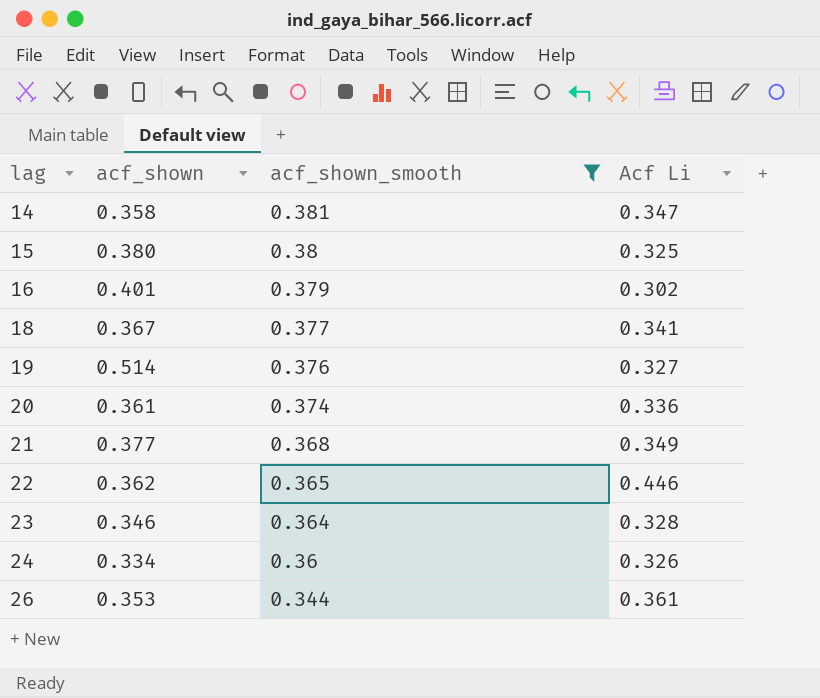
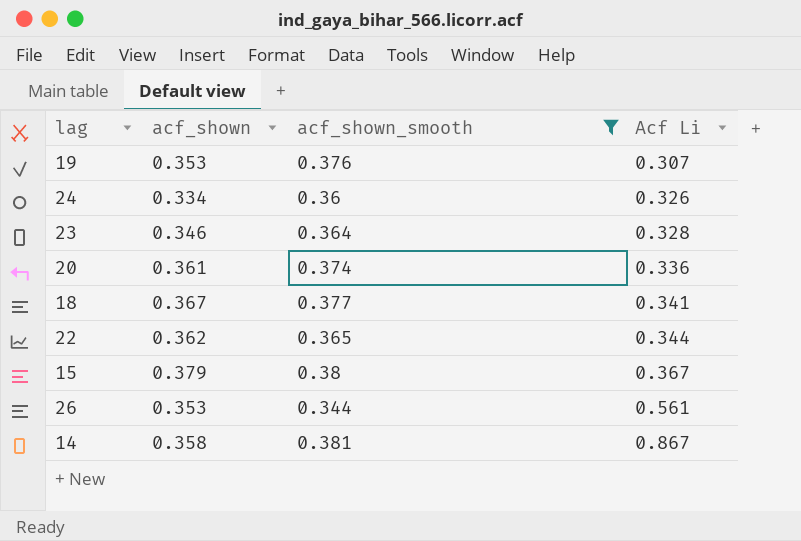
row order: lag ascending -> Acf Li ascending
row 16: 0.401 | 0.379 | 0.302 -> none
row 21: 0.377 | 0.368 | 0.349 -> none
19 | acf_shown: 0.514 -> 0.353
19 | Acf Li: 0.327 -> 0.307
22 | Acf Li: 0.446 -> 0.344
15 | acf_shown: 0.380 -> 0.379
15 | Acf Li: 0.325 -> 0.367
26 | Acf Li: 0.361 -> 0.561
14 | Acf Li: 0.347 -> 0.867

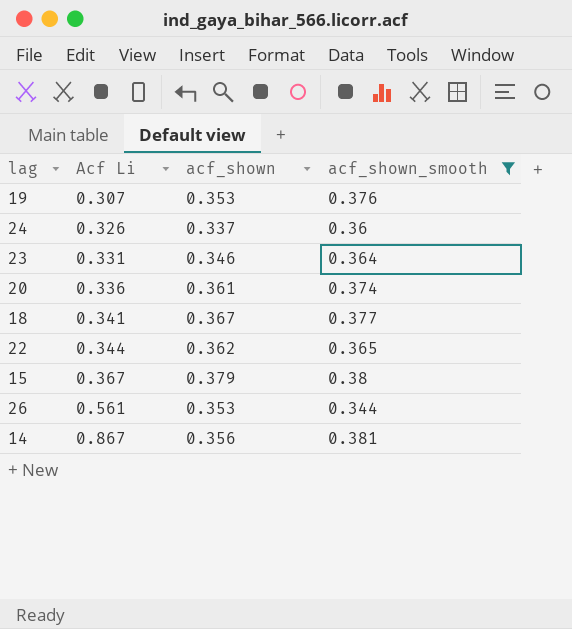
column Acf Li | position: 4 -> 2
24 | acf_shown: 0.334 -> 0.337
23 | Acf Li: 0.328 -> 0.331
14 | acf_shown: 0.358 -> 0.356

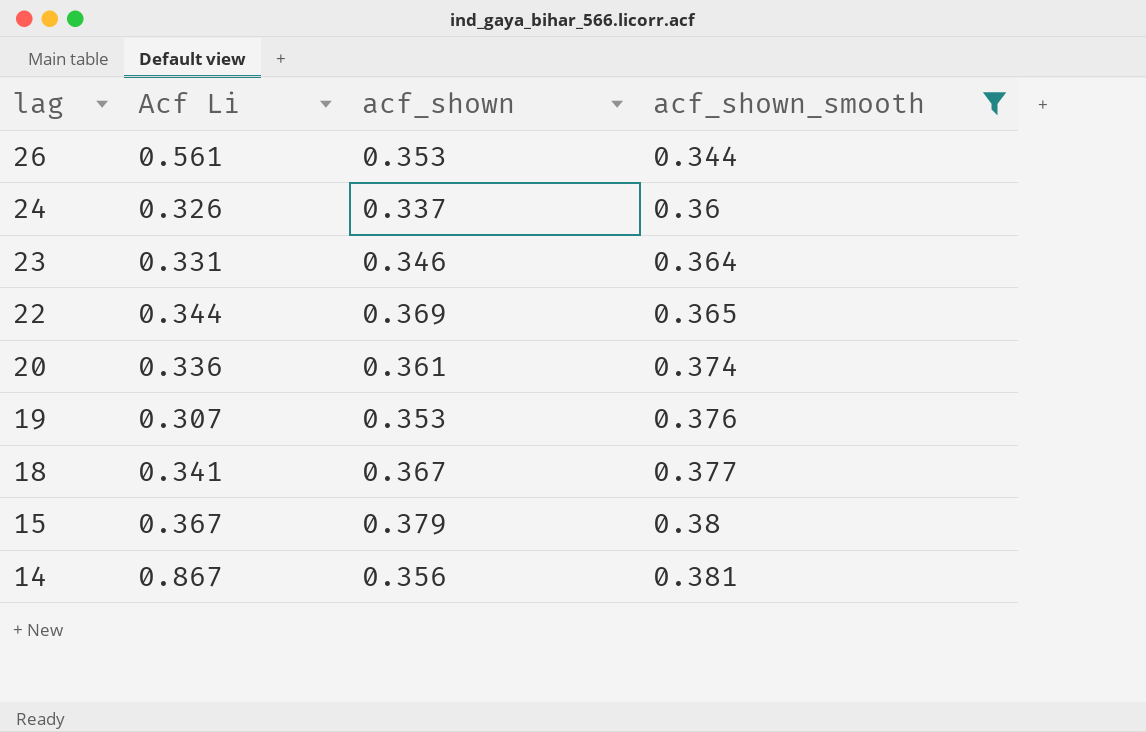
row order: Acf Li ascending -> lag descending
22 | acf_shown: 0.362 -> 0.369

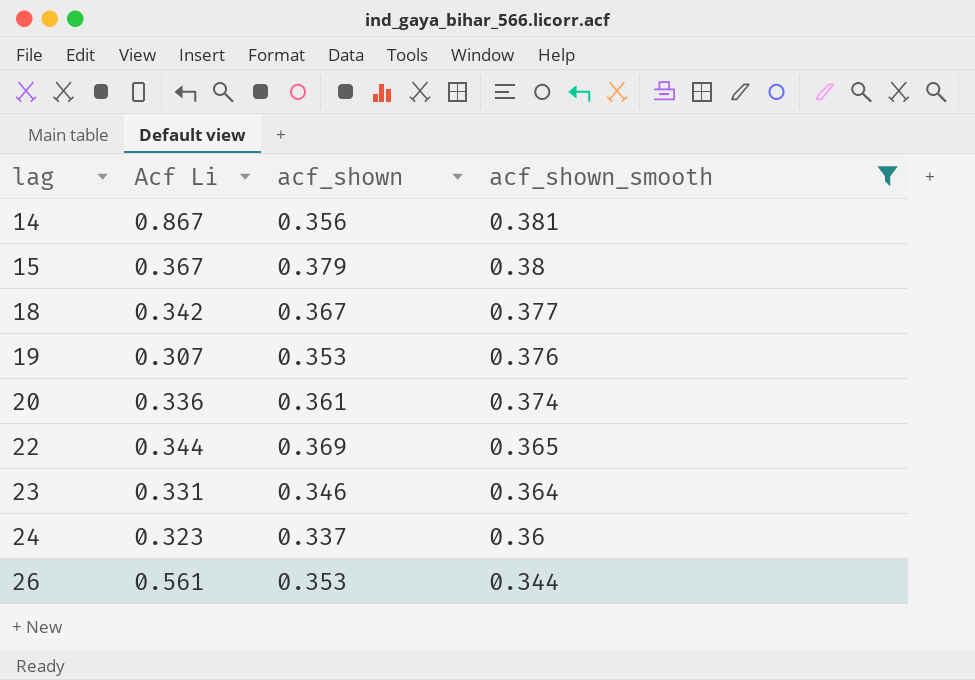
row order: lag descending -> lag ascending
18 | Acf Li: 0.341 -> 0.342
24 | Acf Li: 0.326 -> 0.323

